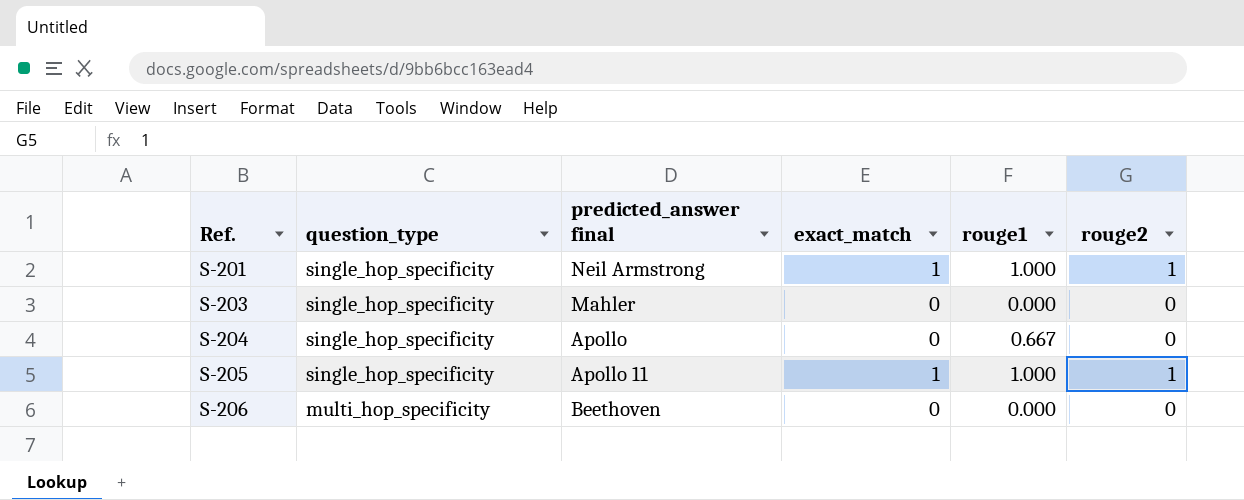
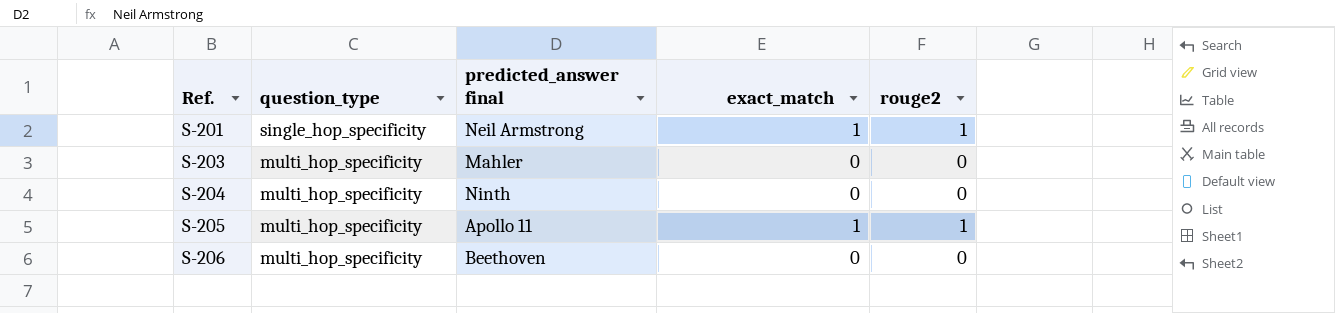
column rouge1 | position: 5 -> none
S-203 | question_type: single_hop_specificity -> multi_hop_specificity
S-204 | question_type: single_hop_specificity -> multi_hop_specificity
S-204 | predicted_answer final: Apollo -> Ninth
S-205 | question_type: single_hop_specificity -> multi_hop_specificity

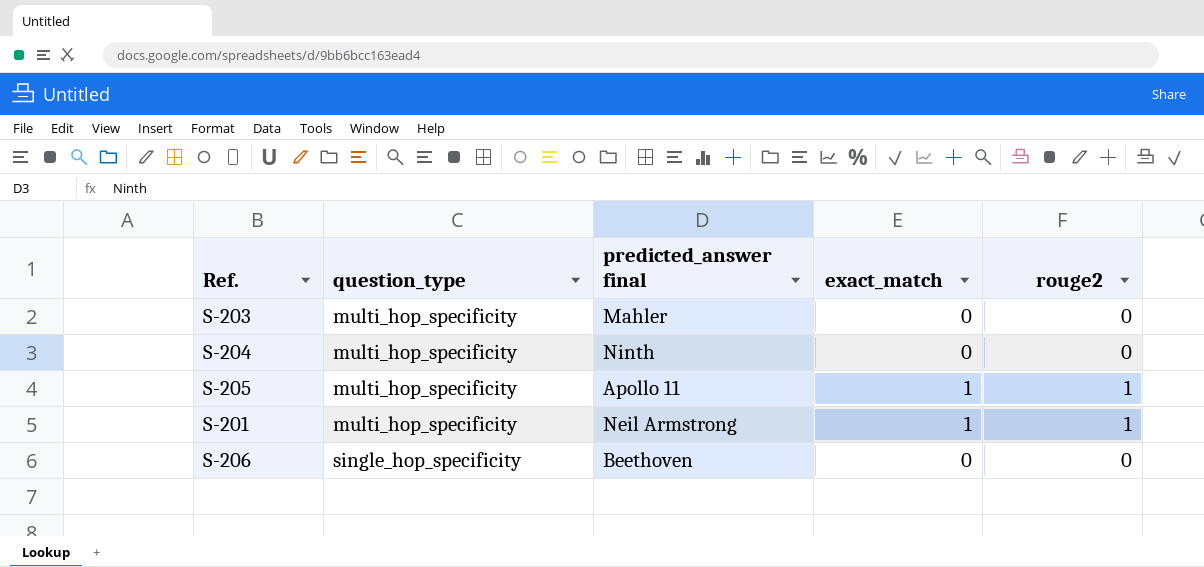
row order: Ref. ascending -> question_type ascending
S-201 | question_type: single_hop_specificity -> multi_hop_specificity
S-206 | question_type: multi_hop_specificity -> single_hop_specificity

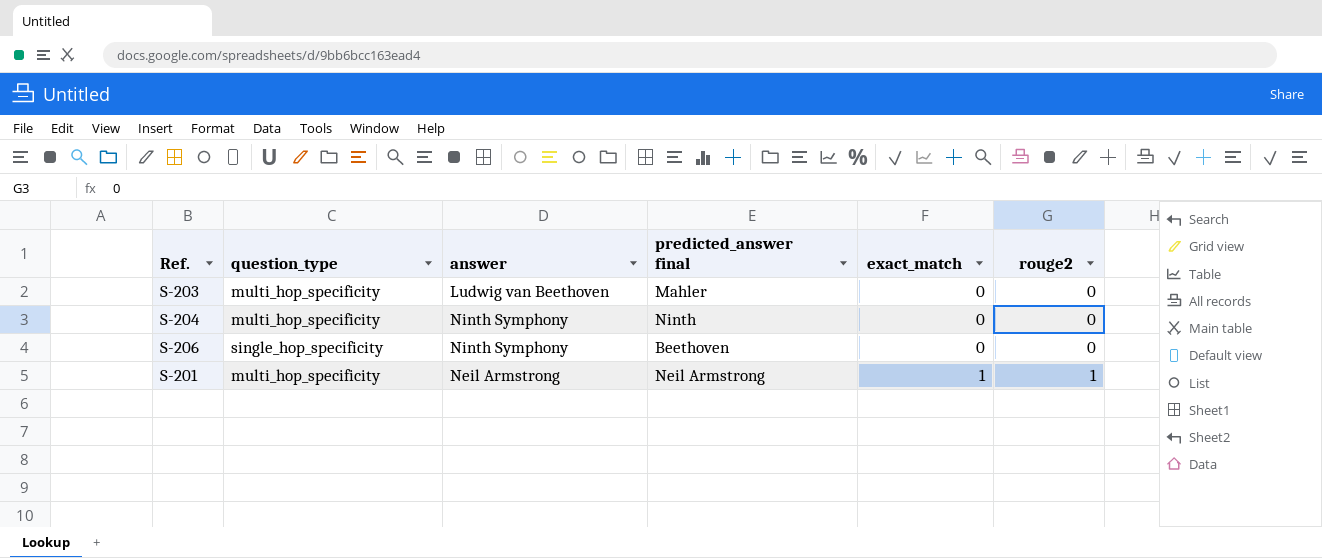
row order: question_type ascending -> exact_match ascending
column answer | position: none -> 3
row S-205: multi_hop_specificity | Apollo 11 | 1 | 1 -> none

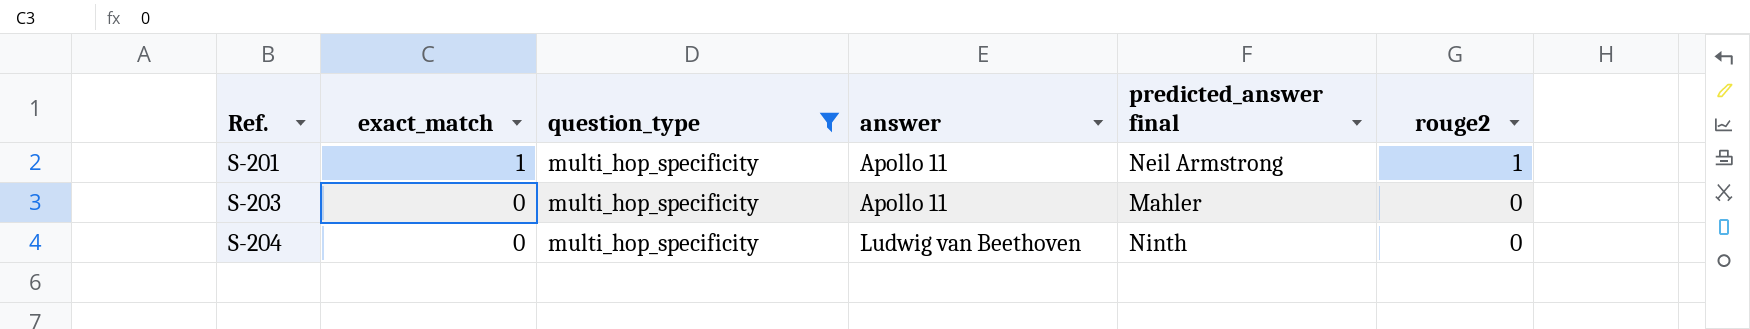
filter: none -> question_type = multi_hop_specificity
row order: exact_match ascending -> Ref. ascending
column exact_match | position: 5 -> 2
S-201 | answer: Neil Armstrong -> Apollo 11
S-203 | answer: Ludwig van Beethoven -> Apollo 11
S-204 | answer: Ninth Symphony -> Ludwig van Beethoven

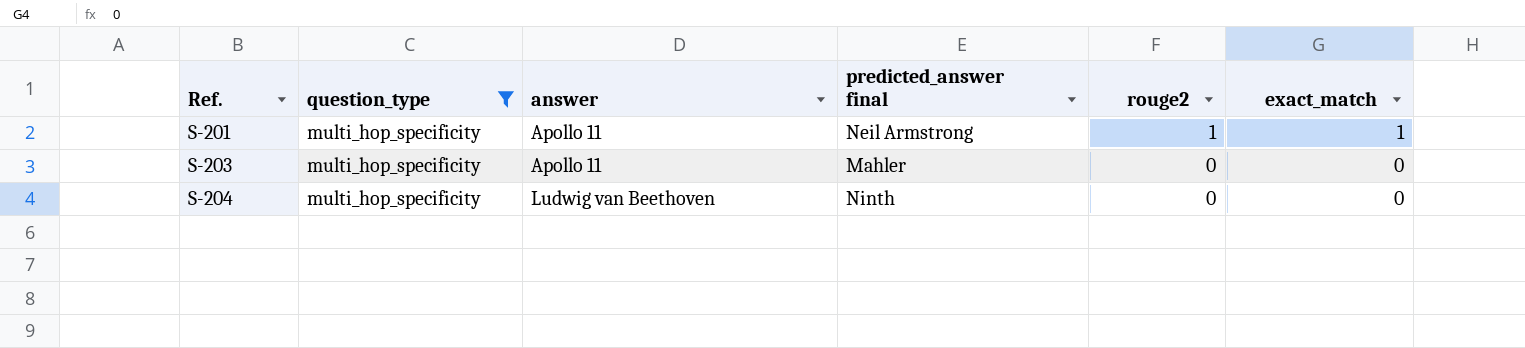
column exact_match | position: 2 -> 6

